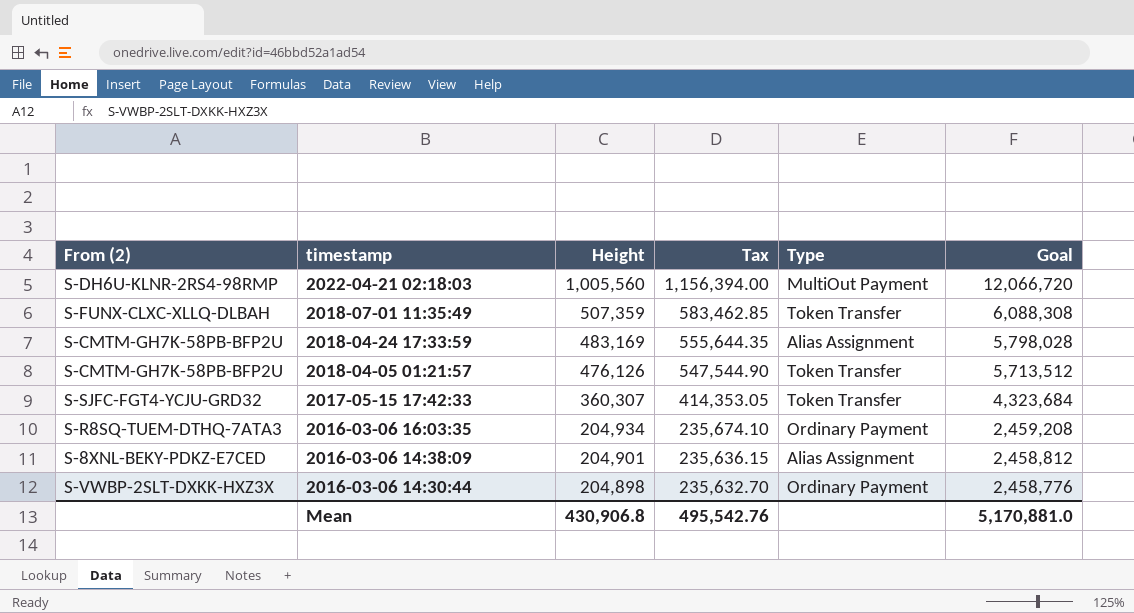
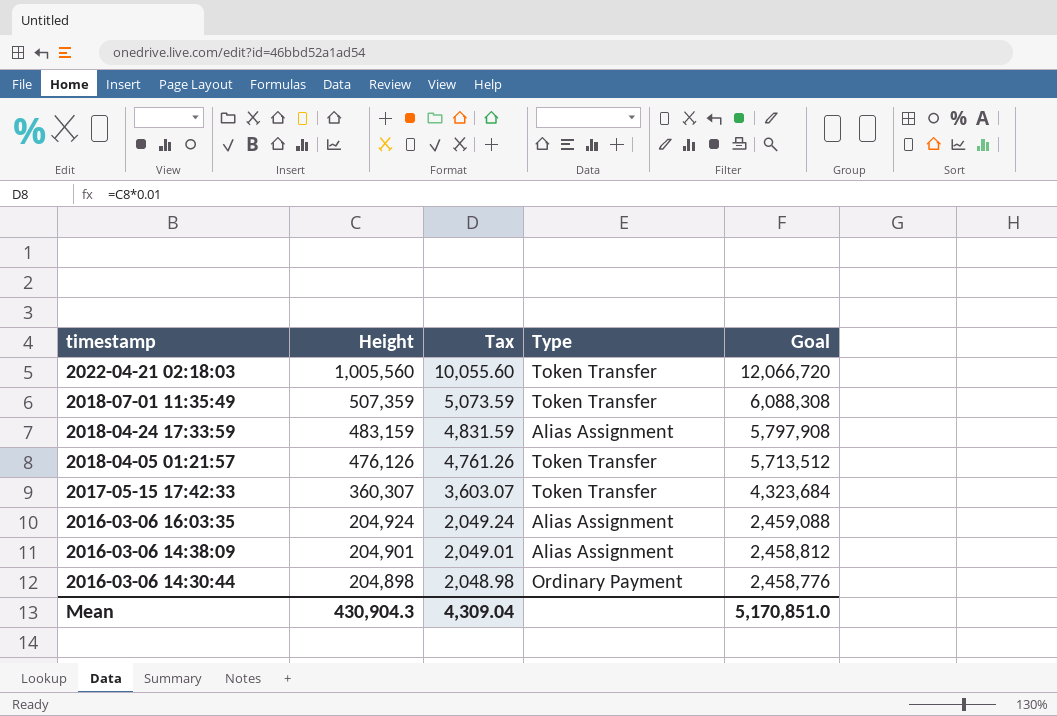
column From (2) | position: 1 -> none
column Tax | formula: [Height] * 1.15 -> [Height] * 0.01
2022-04-21 02:18:03 | Type: MultiOut Payment -> Token Transfer
2018-04-24 17:33:59 | Height: 483,169 -> 483,159
2018-04-24 17:33:59 | Goal: 5,798,028 -> 5,797,908
2016-03-06 16:03:35 | Height: 204,934 -> 204,924
2016-03-06 16:03:35 | Type: Ordinary Payment -> Alias Assignment
2016-03-06 16:03:35 | Goal: 2,459,208 -> 2,459,088
Mean | Height: 430,906.8 -> 430,904.3
Mean | Tax: 495,542.76 -> 4,309.04
Mean | Goal: 5,170,881.0 -> 5,170,851.0

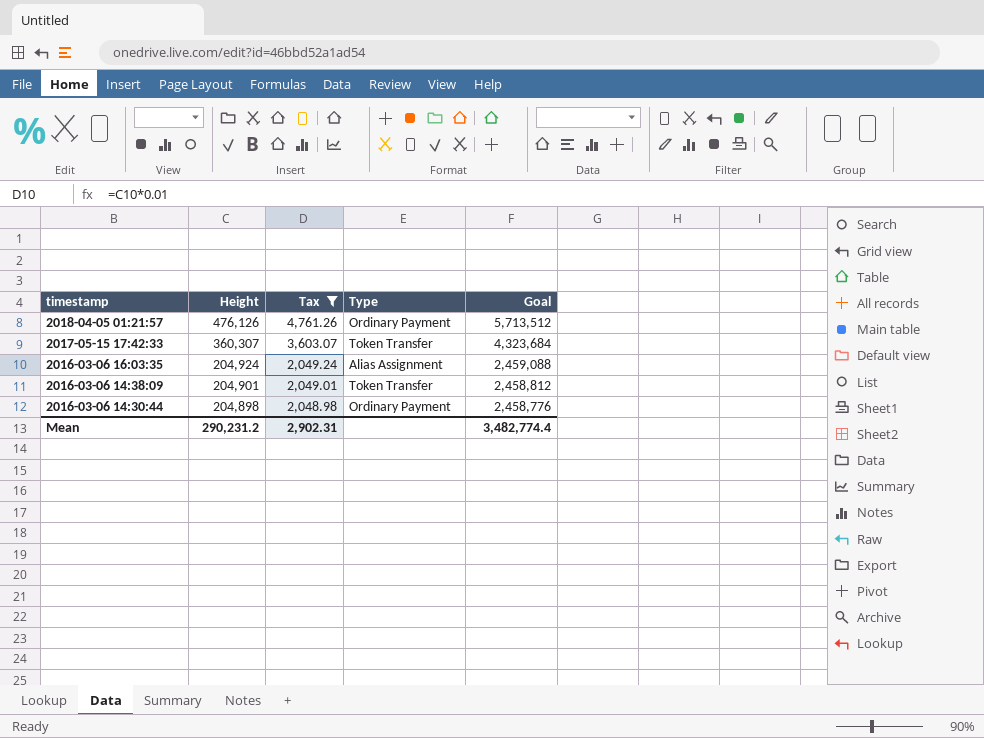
filter: none -> Tax <= 4,761.26
2018-04-05 01:21:57 | Type: Token Transfer -> Ordinary Payment
2016-03-06 14:38:09 | Type: Alias Assignment -> Token Transfer
Mean | Height: 430,904.3 -> 290,231.2
Mean | Tax: 4,309.04 -> 2,902.31
Mean | Goal: 5,170,851.0 -> 3,482,774.4

